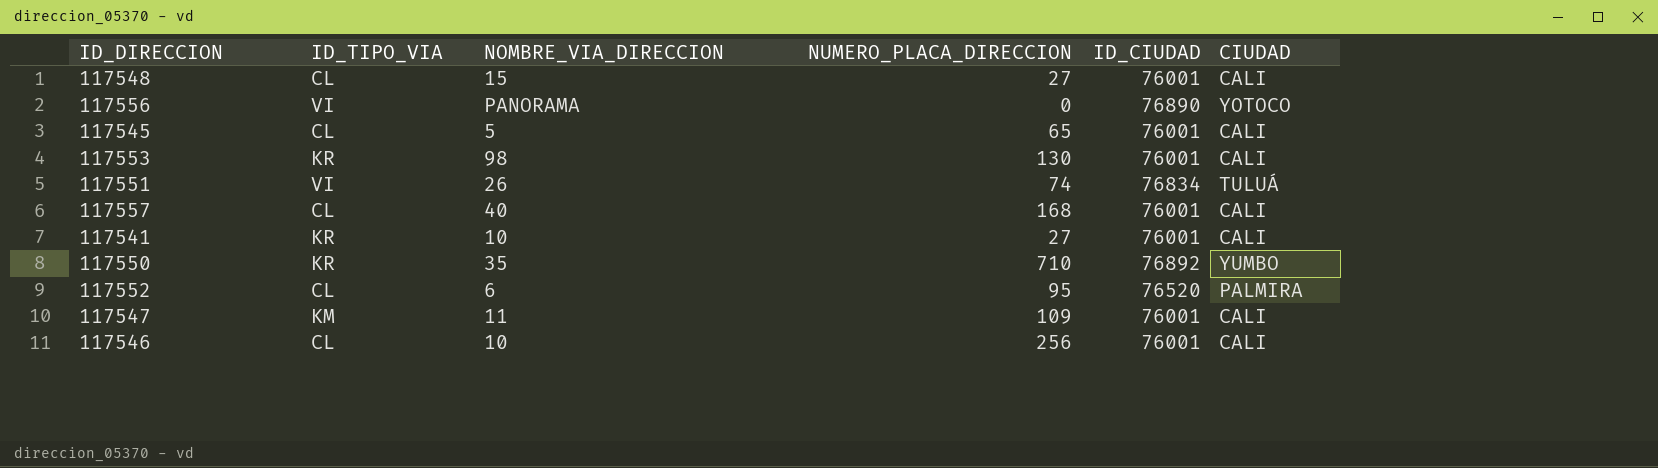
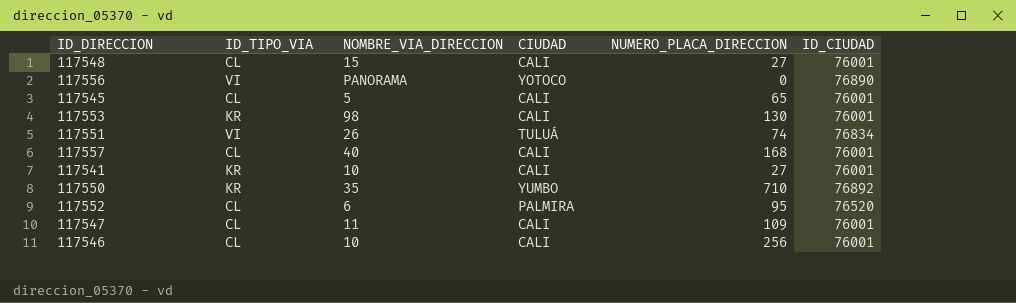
column CIUDAD | position: 6 -> 4
117547 | ID_TIPO_VIA: KM -> CL

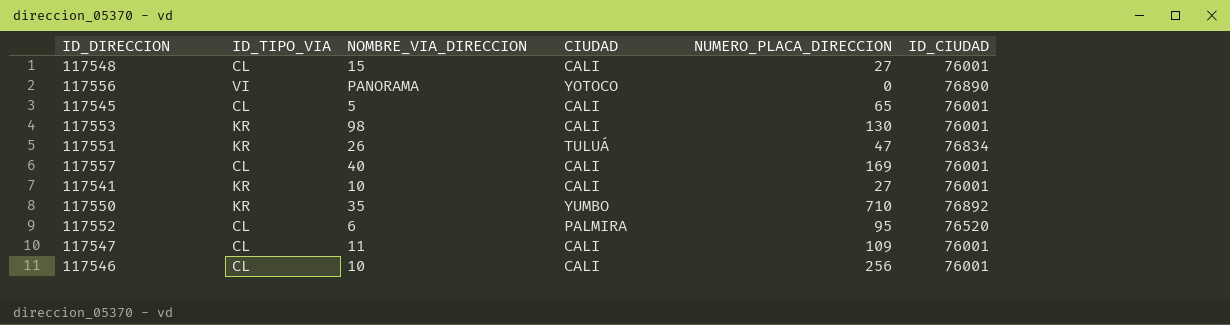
117551 | ID_TIPO_VIA: VI -> KR
117551 | NUMERO_PLACA_DIRECCION: 74 -> 47
117557 | NUMERO_PLACA_DIRECCION: 168 -> 169

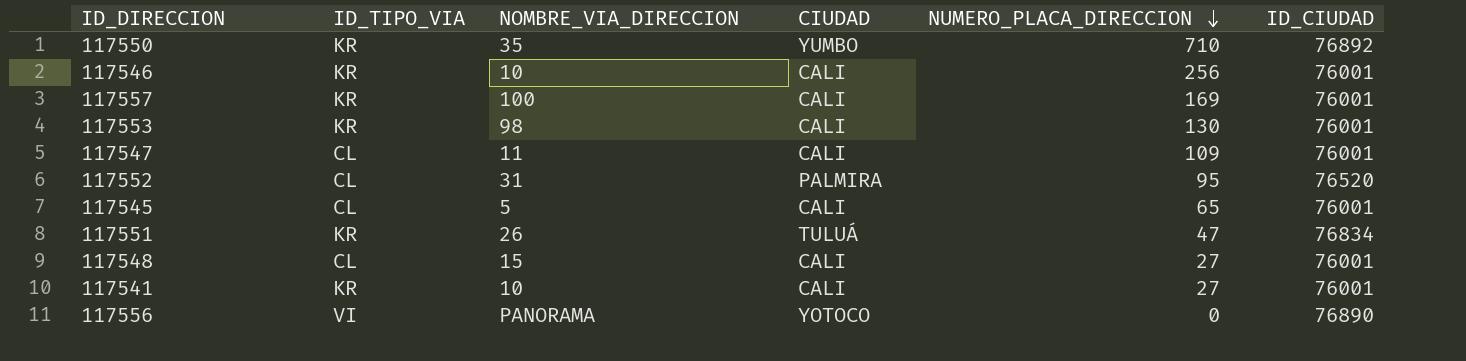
row order: none -> NUMERO_PLACA_DIRECCION descending
117546 | ID_TIPO_VIA: CL -> KR
117557 | ID_TIPO_VIA: CL -> KR
117557 | NOMBRE_VIA_DIRECCION: 40 -> 100
117552 | NOMBRE_VIA_DIRECCION: 6 -> 31

